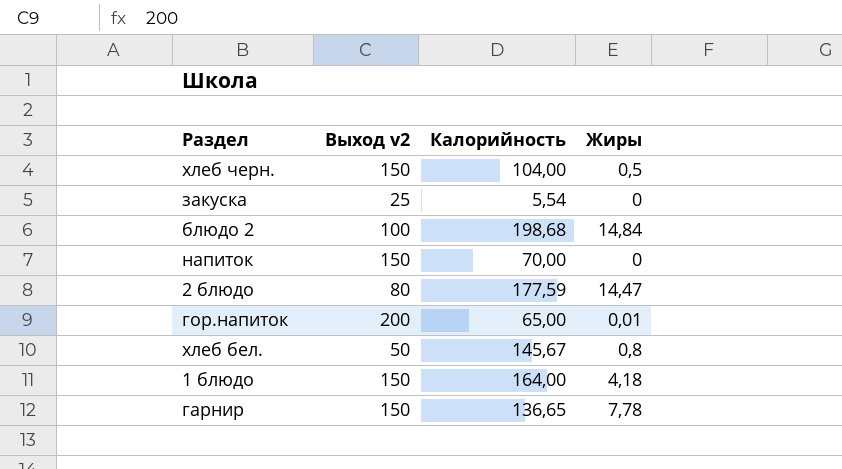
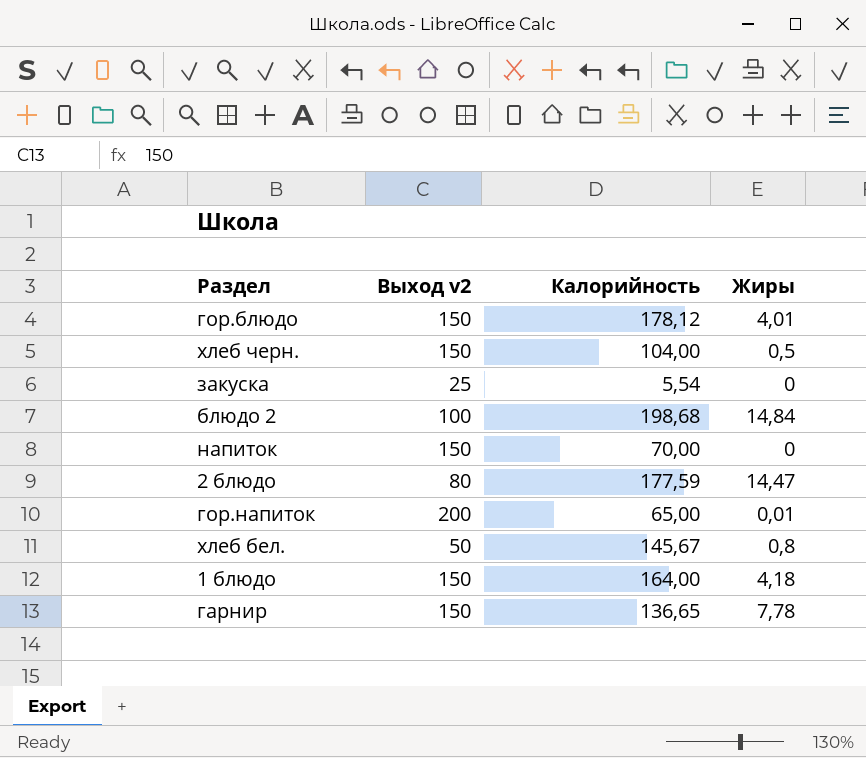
row гор.блюдо: none -> 150 | 178,12 | 4,01

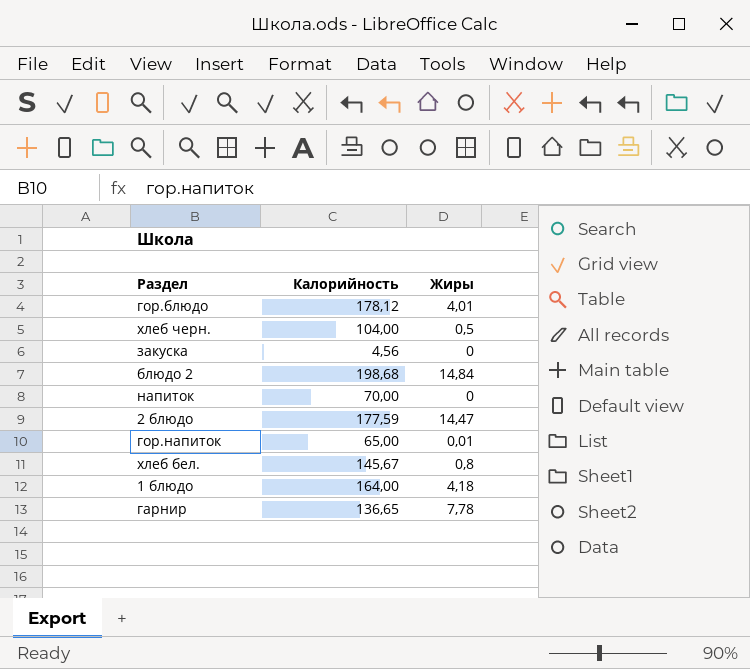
column Выход v2 | position: 2 -> none
закуска | Калорийность: 5,54 -> 4,56

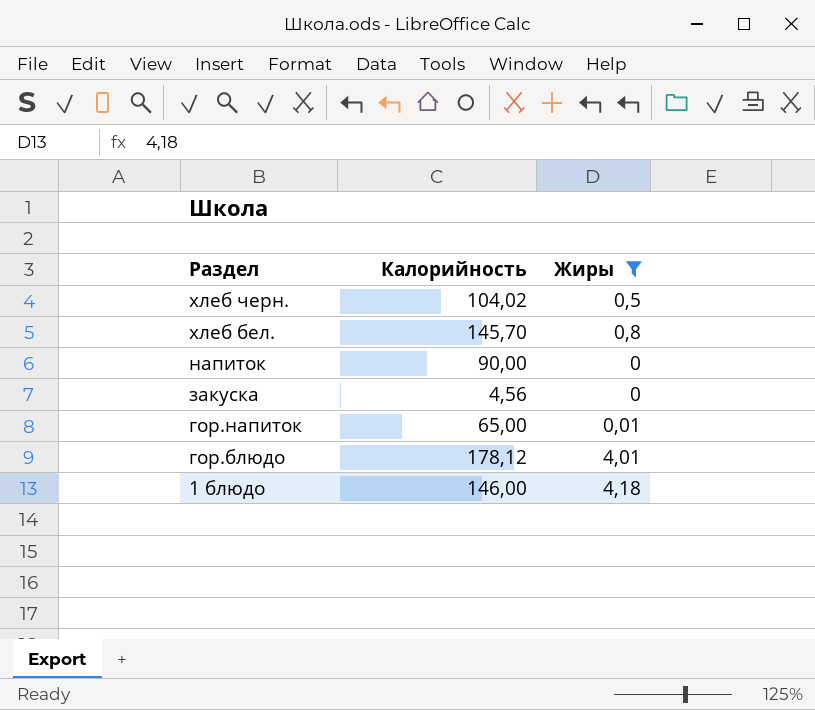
filter: none -> Жиры <= 4,18
row order: none -> Раздел descending
хлеб черн. | Калорийность: 104,00 -> 104,02
хлеб бел. | Калорийность: 145,67 -> 145,70
напиток | Калорийность: 70,00 -> 90,00
1 блюдо | Калорийность: 164,00 -> 146,00

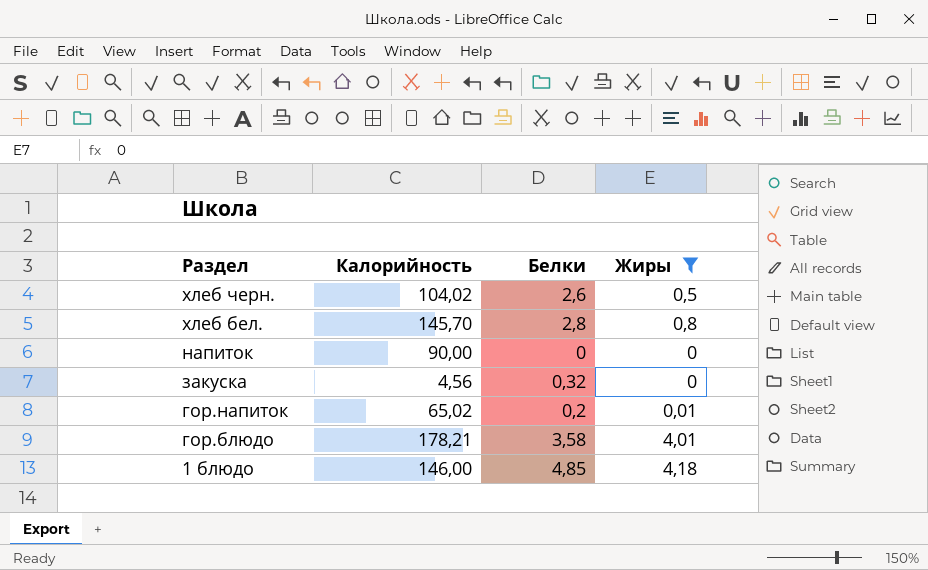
column Белки | position: none -> 3
гор.напиток | Калорийность: 65,00 -> 65,02
гор.блюдо | Калорийность: 178,12 -> 178,21

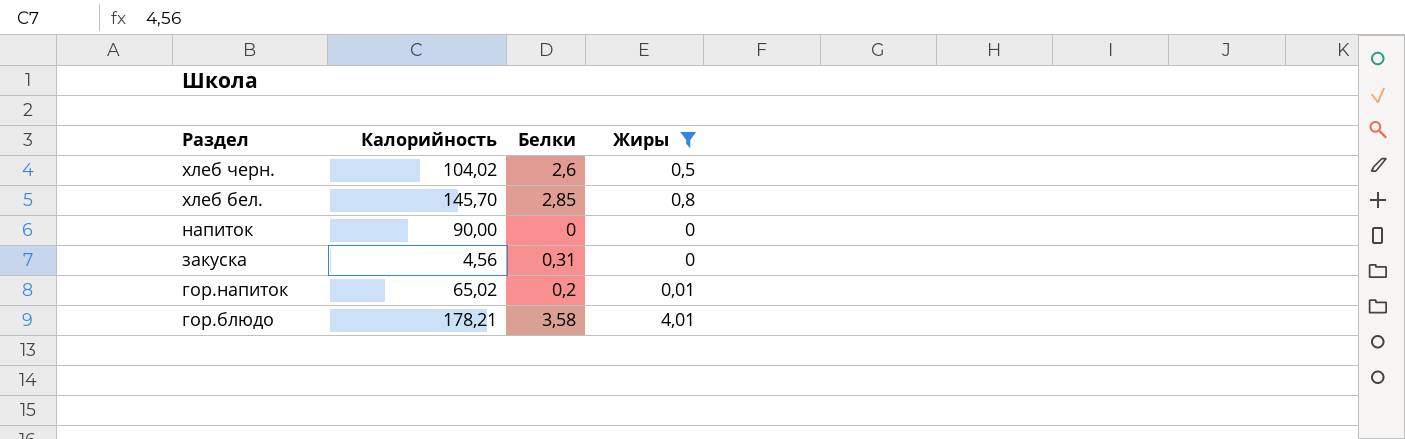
row 1 блюдо: 146,00 | 4,85 | 4,18 -> none
хлеб бел. | Белки: 2,8 -> 2,85
закуска | Белки: 0,32 -> 0,31

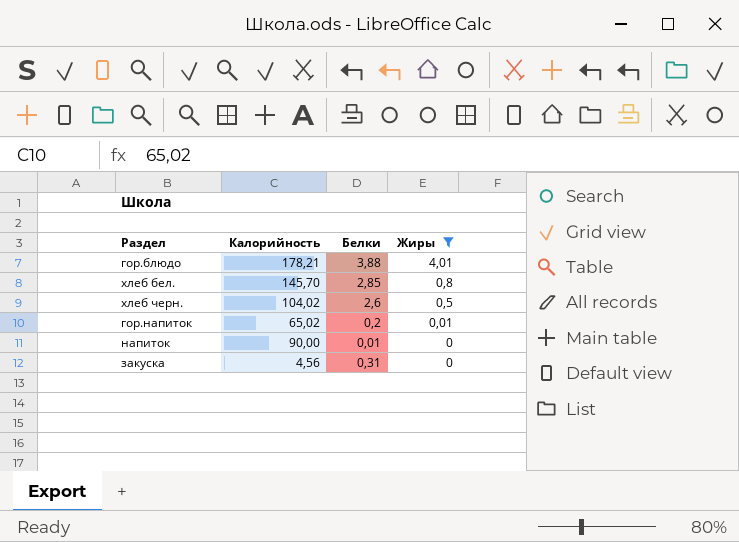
row order: Раздел descending -> Жиры descending
гор.блюдо | Белки: 3,58 -> 3,88
напиток | Белки: 0 -> 0,01

